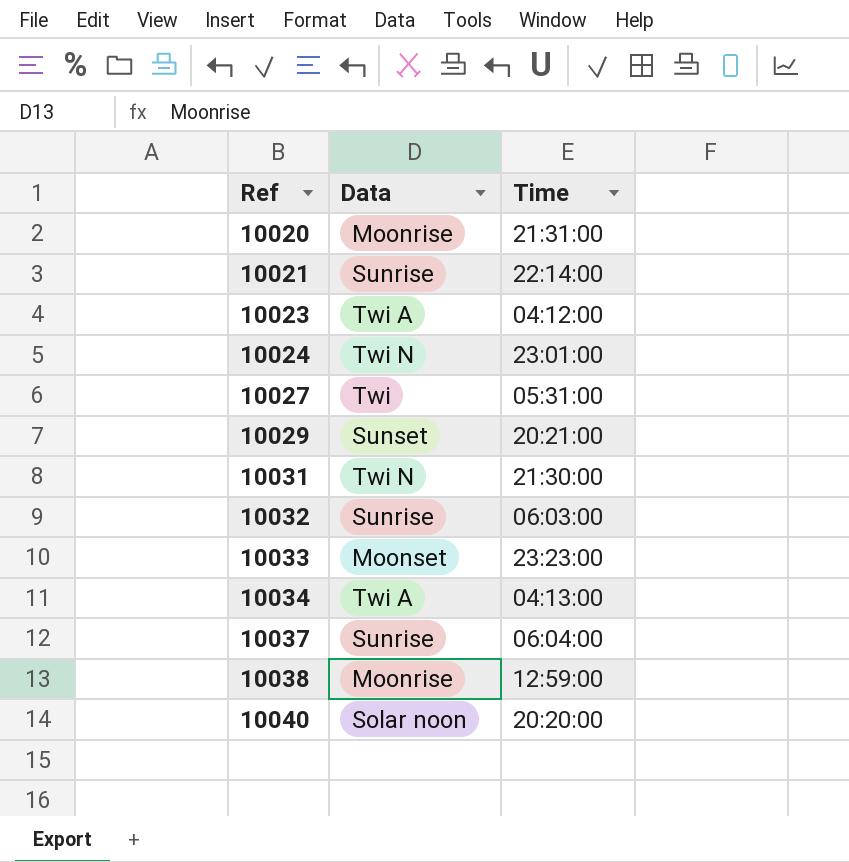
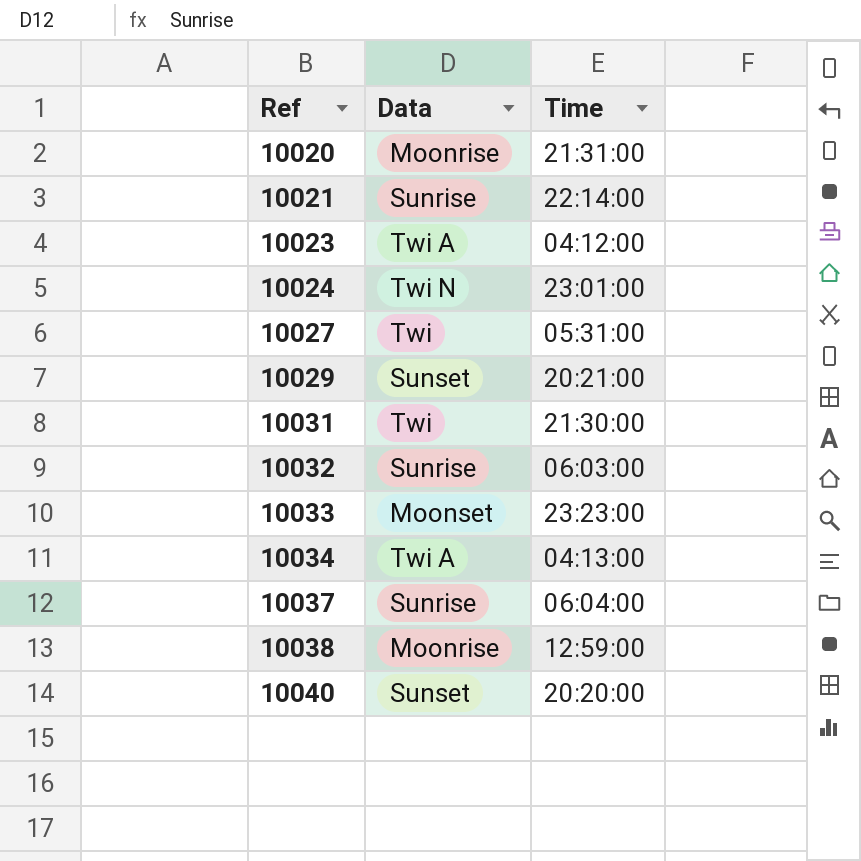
10031 | Data: Twi N -> Twi
10040 | Data: Solar noon -> Sunset

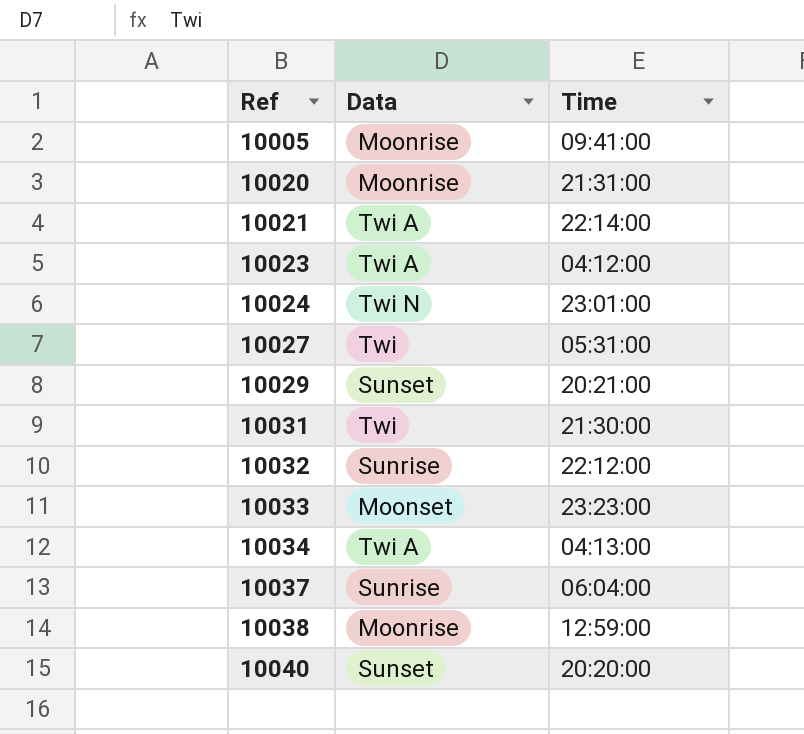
row 10005: none -> Moonrise | 09:41:00
10021 | Data: Sunrise -> Twi A
10032 | Time: 06:03:00 -> 22:12:00

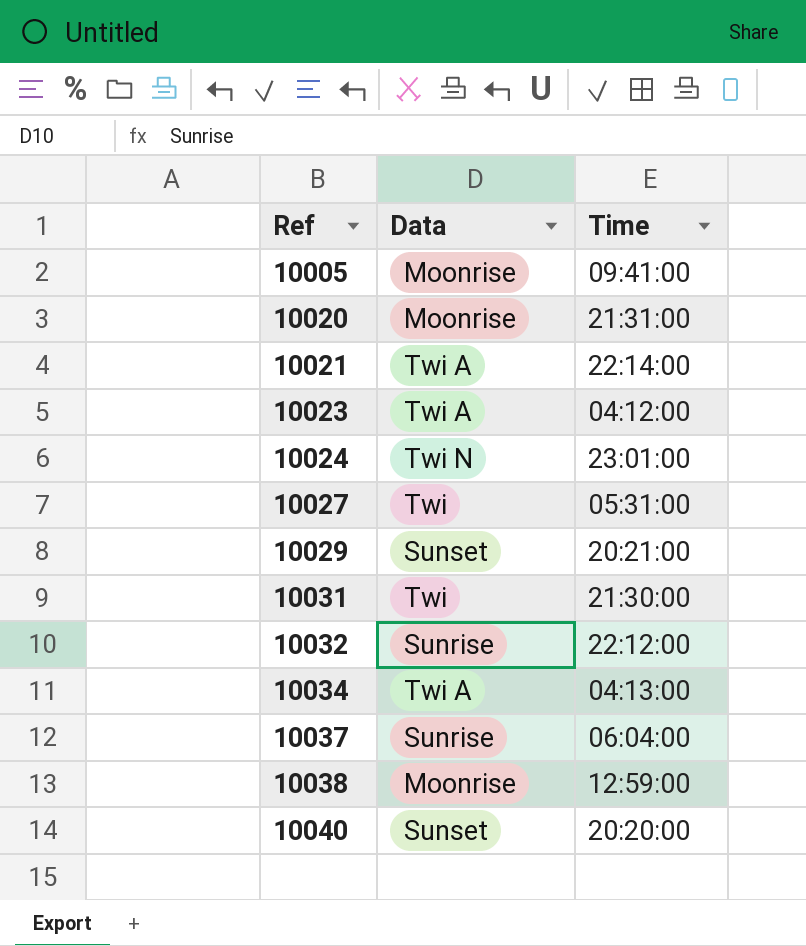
row 10033: Moonset | 23:23:00 -> none

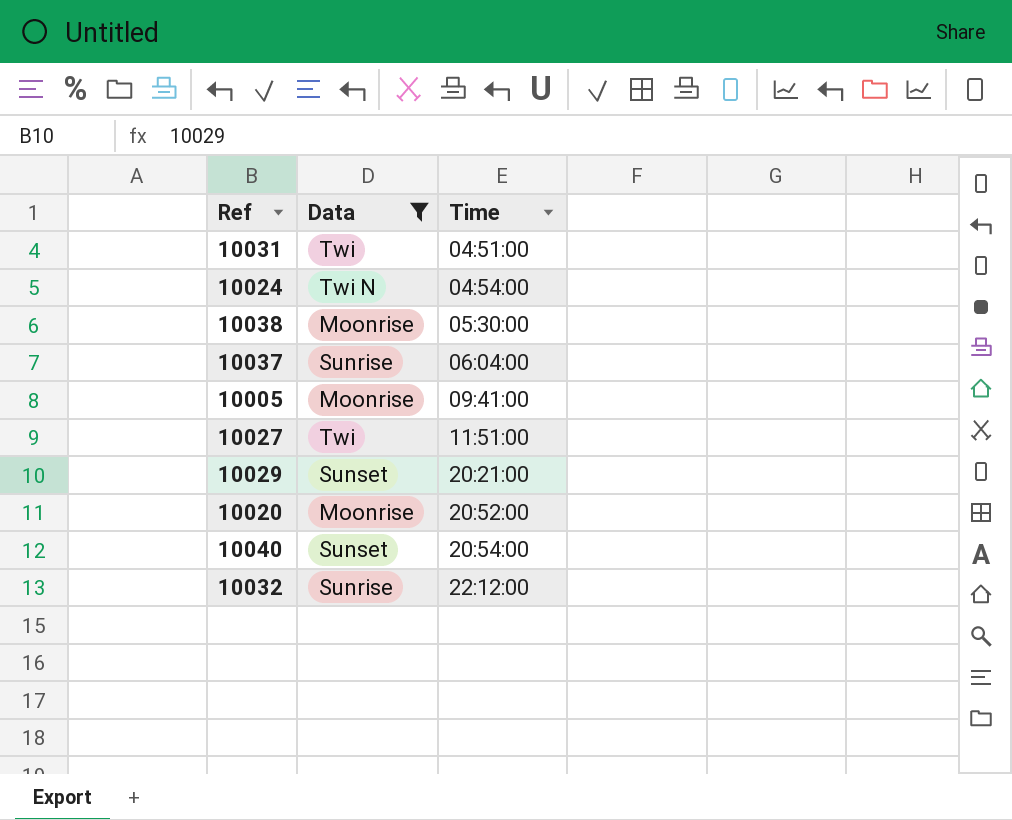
filter: none -> Data != Twi A
row order: Ref ascending -> Time ascending
10031 | Time: 21:30:00 -> 04:51:00
10024 | Time: 23:01:00 -> 04:54:00
10038 | Time: 12:59:00 -> 05:30:00
10027 | Time: 05:31:00 -> 11:51:00
10020 | Time: 21:31:00 -> 20:52:00
10040 | Time: 20:20:00 -> 20:54:00

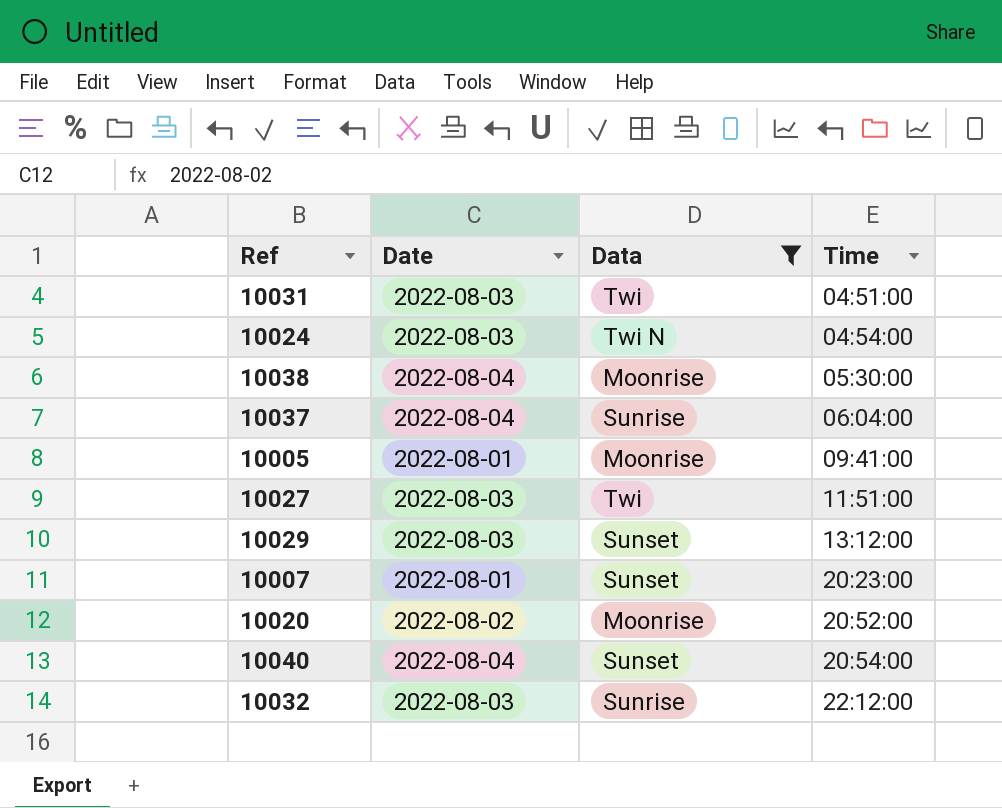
column Date | position: none -> 2
10029 | Time: 20:21:00 -> 13:12:00
row 10007: none -> 2022-08-01 | Sunset | 20:23:00

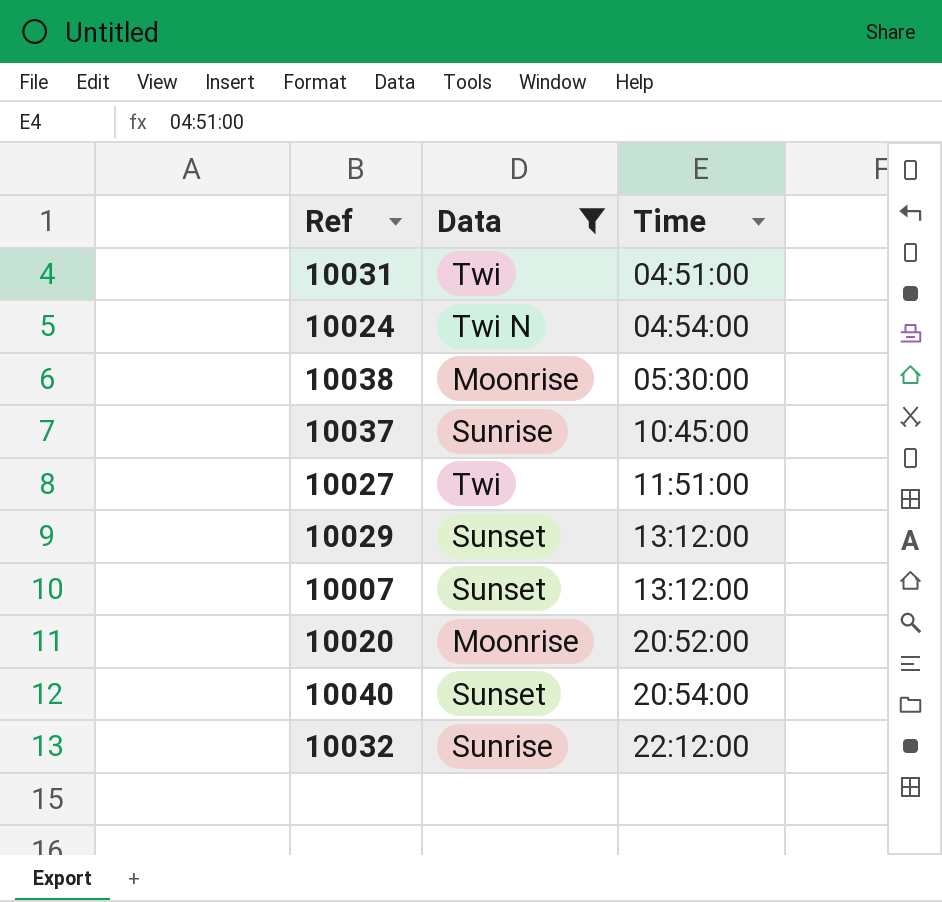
column Date | position: 2 -> none
row 10005: 2022-08-01 | Moonrise | 09:41:00 -> none
10037 | Time: 06:04:00 -> 10:45:00
10007 | Time: 20:23:00 -> 13:12:00

